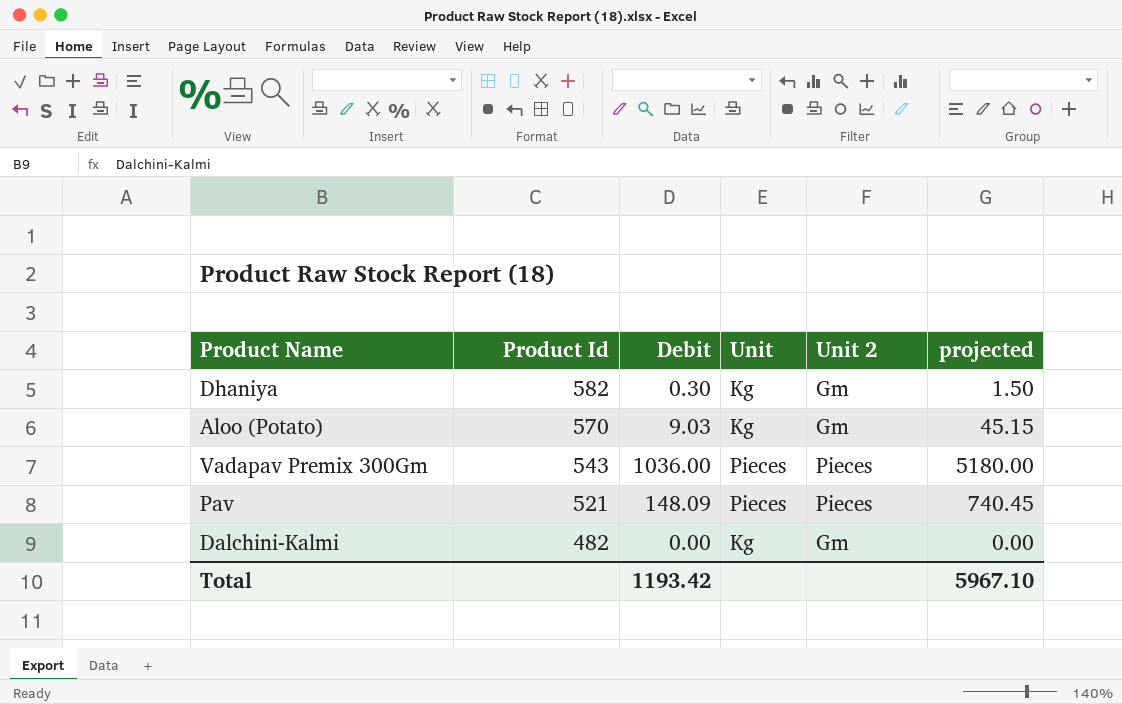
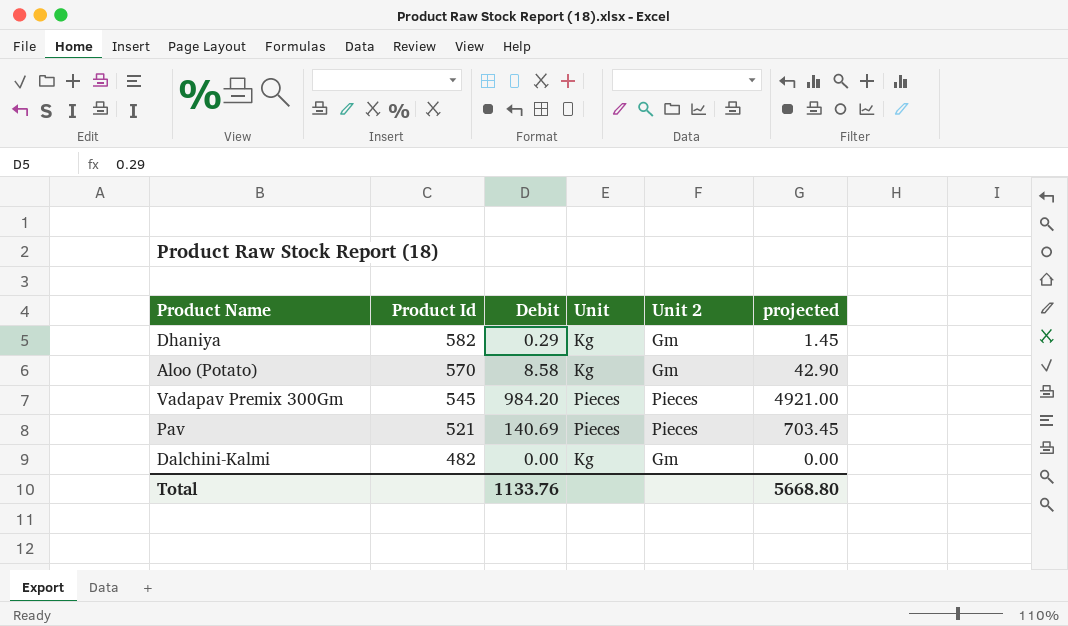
Dhaniya | Debit: 0.30 -> 0.29
Dhaniya | projected: 1.50 -> 1.45
Aloo (Potato) | Debit: 9.03 -> 8.58
Aloo (Potato) | projected: 45.15 -> 42.90
Vadapav Premix 300Gm | Product Id: 543 -> 545
Vadapav Premix 300Gm | Debit: 1036.00 -> 984.20
Vadapav Premix 300Gm | projected: 5180.00 -> 4921.00
Pav | Debit: 148.09 -> 140.69
Pav | projected: 740.45 -> 703.45
Total | Debit: 1193.42 -> 1133.76
Total | projected: 5967.10 -> 5668.80

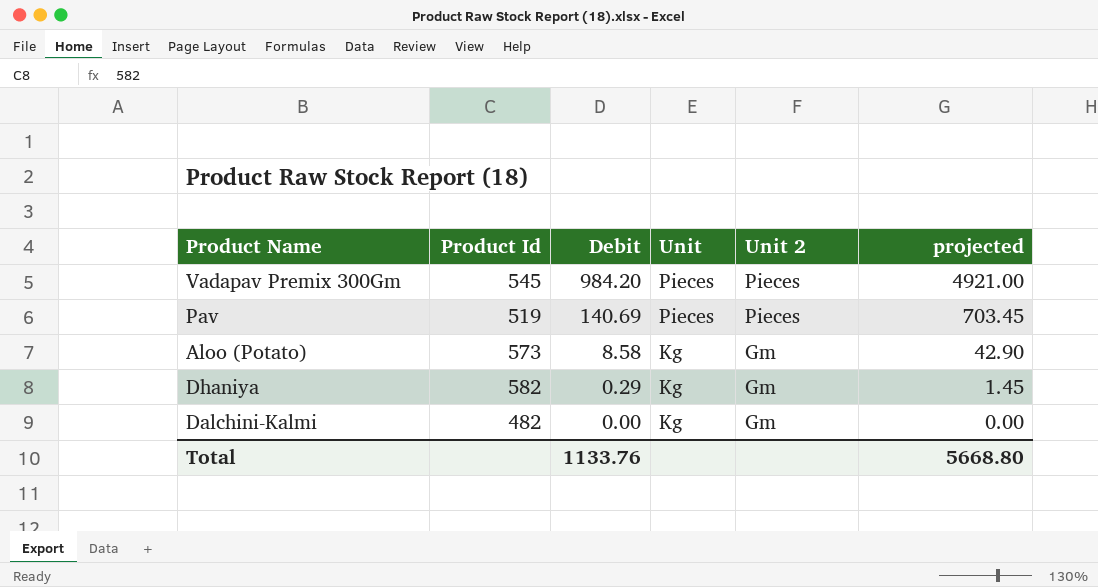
row order: Product Id descending -> Debit descending
Pav | Product Id: 521 -> 519
Aloo (Potato) | Product Id: 570 -> 573

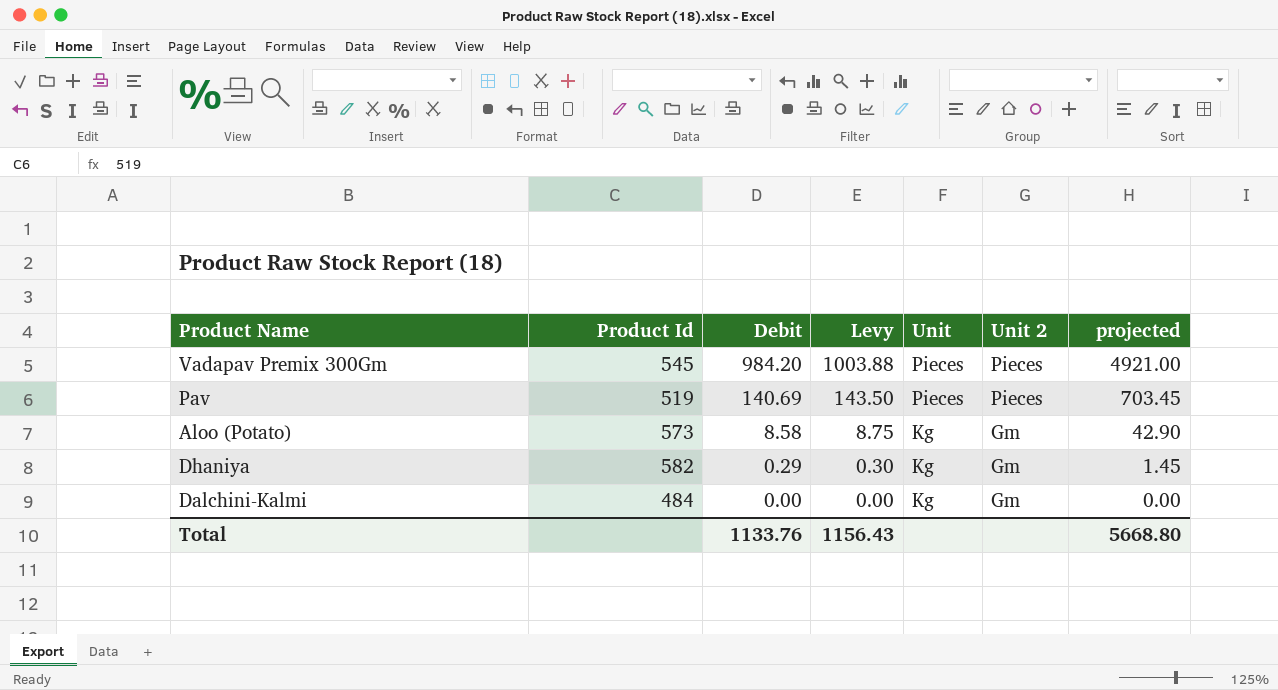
column Levy | formula: none -> [Debit] * 1.02
Dalchini-Kalmi | Product Id: 482 -> 484

